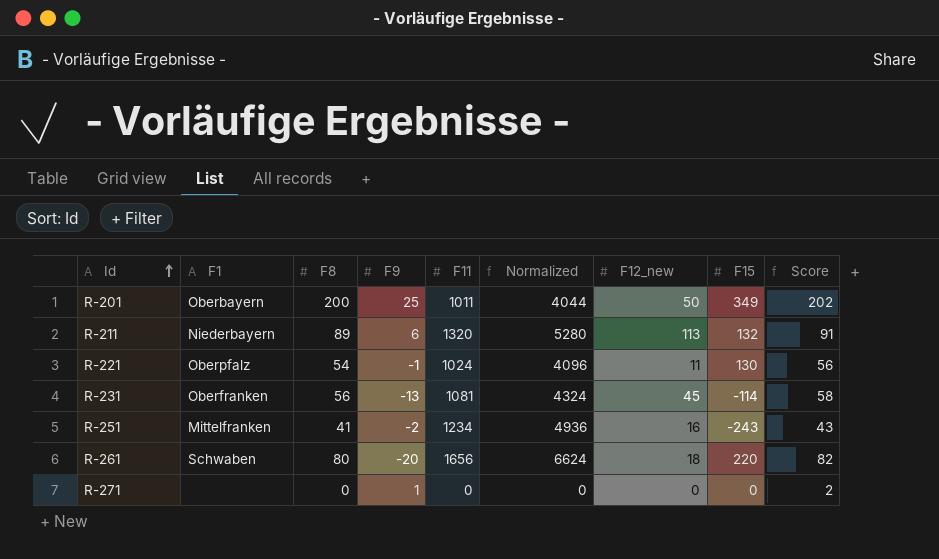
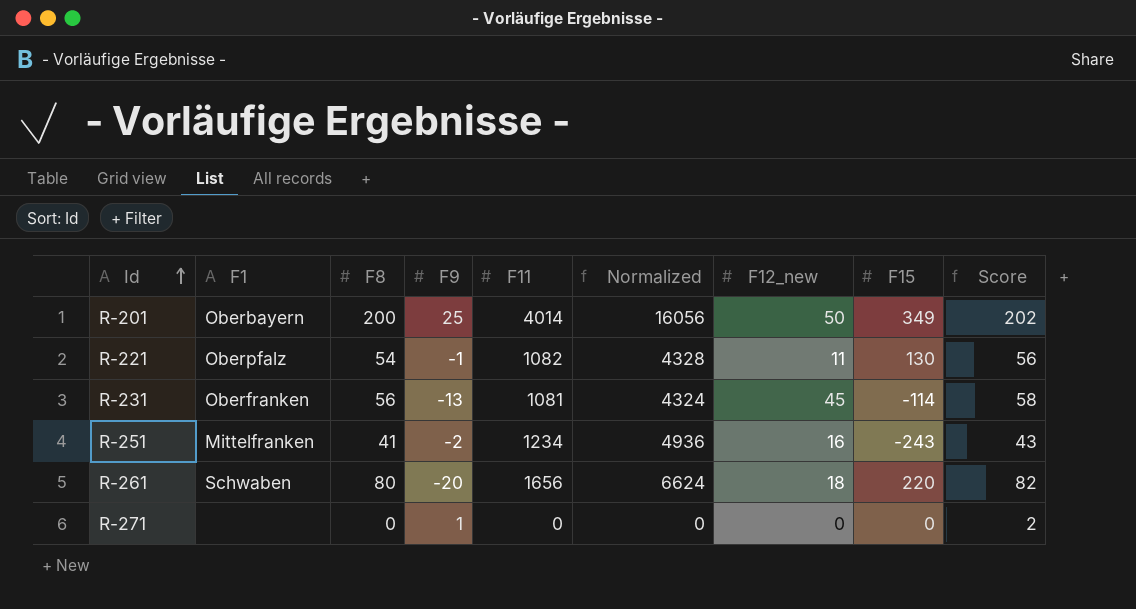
row R-211: Niederbayern | 89 | 6 | 1320 | 5280 | 113 | 132 | 91 -> none
R-201 | F11: 1011 -> 4014
R-201 | Normalized: 4044 -> 16056
R-221 | F11: 1024 -> 1082
R-221 | Normalized: 4096 -> 4328

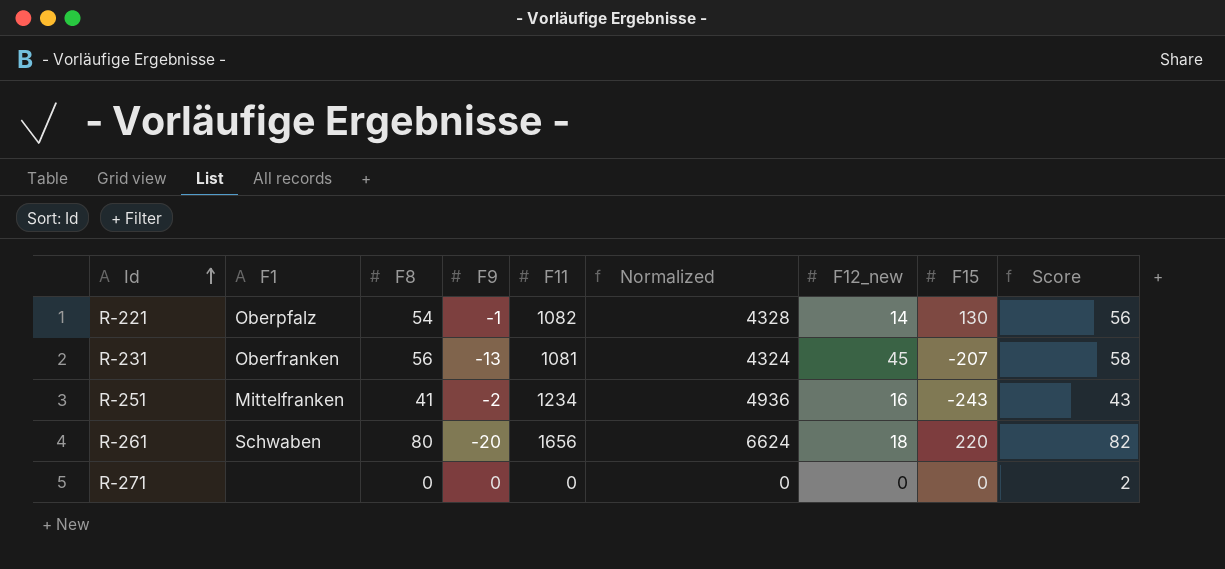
row R-201: Oberbayern | 200 | 25 | 4014 | 16056 | 50 | 349 | 202 -> none
R-221 | F12_new: 11 -> 14
R-231 | F15: -114 -> -207
R-271 | F9: 1 -> 0

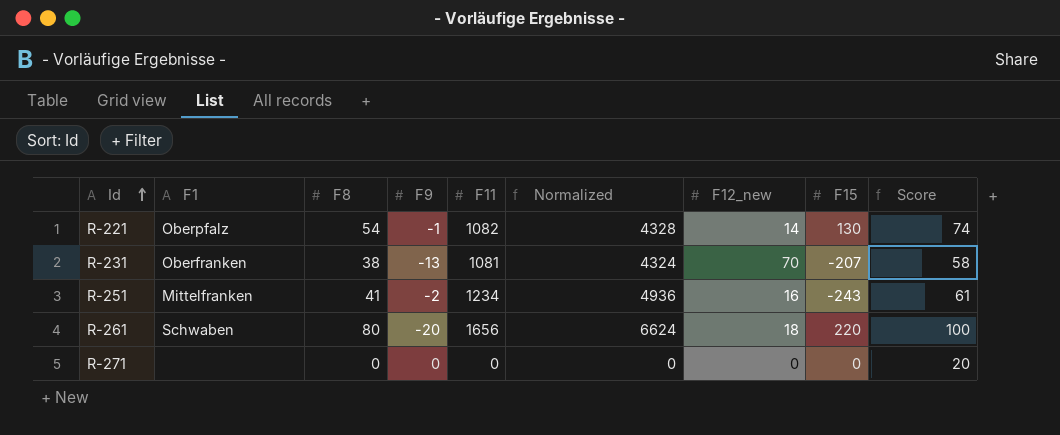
column Score | formula: [F8] + 2 -> [F8] + 20
R-231 | F8: 56 -> 38
R-231 | F12_new: 45 -> 70

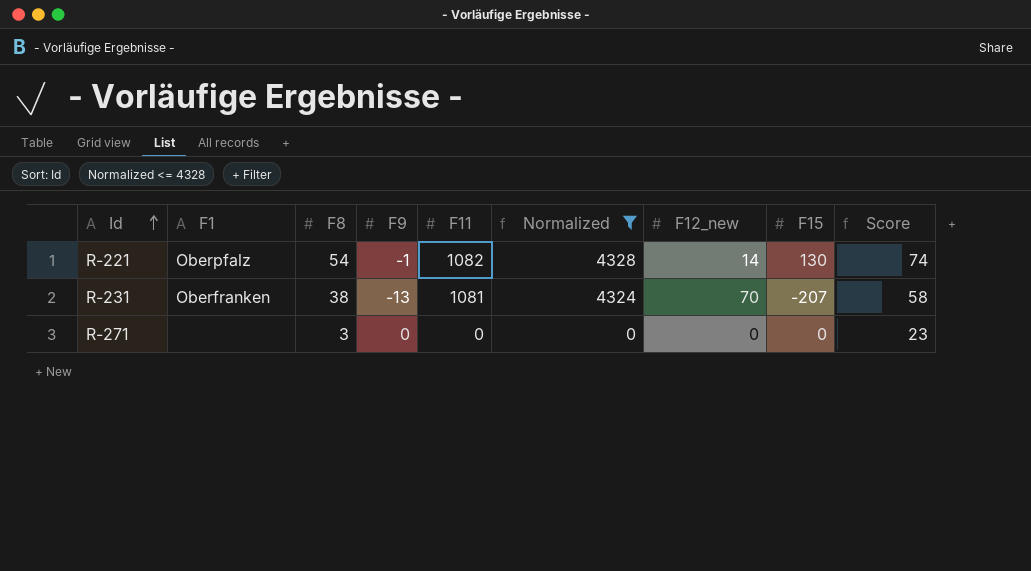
filter: none -> Normalized <= 4328
R-271 | F8: 0 -> 3
R-271 | Score: 20 -> 23

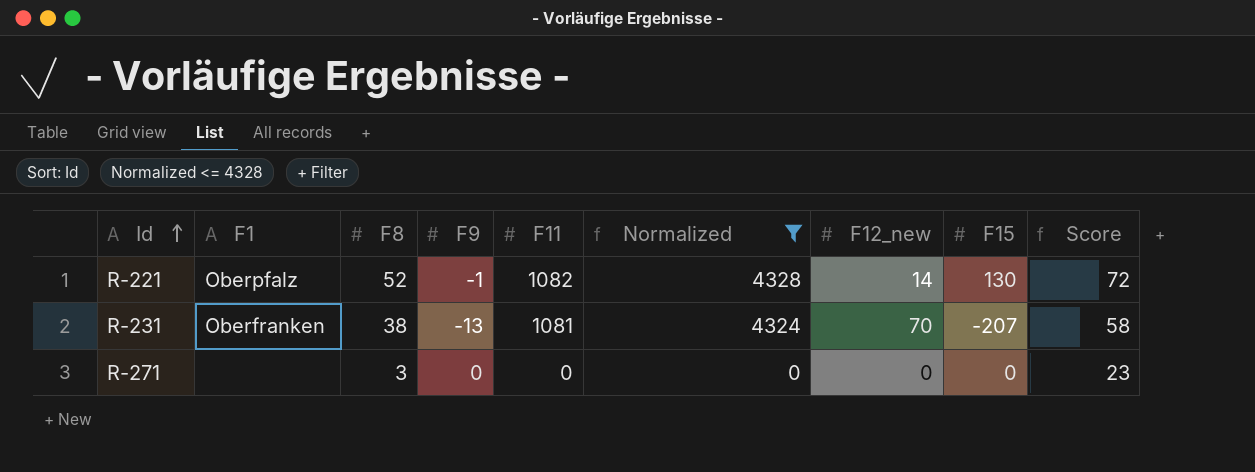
R-221 | F8: 54 -> 52
R-221 | Score: 74 -> 72

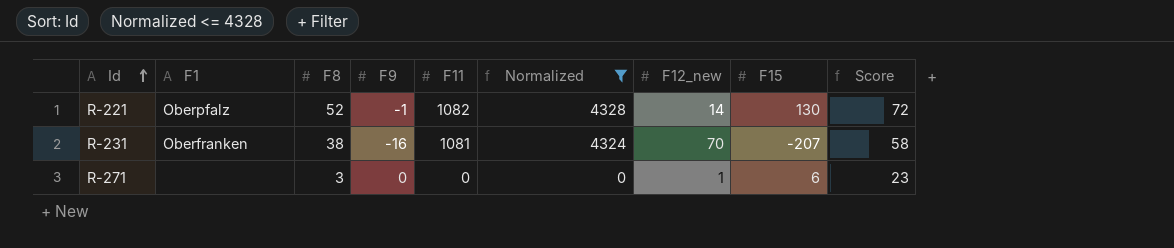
R-231 | F9: -13 -> -16
R-271 | F12_new: 0 -> 1
R-271 | F15: 0 -> 6

